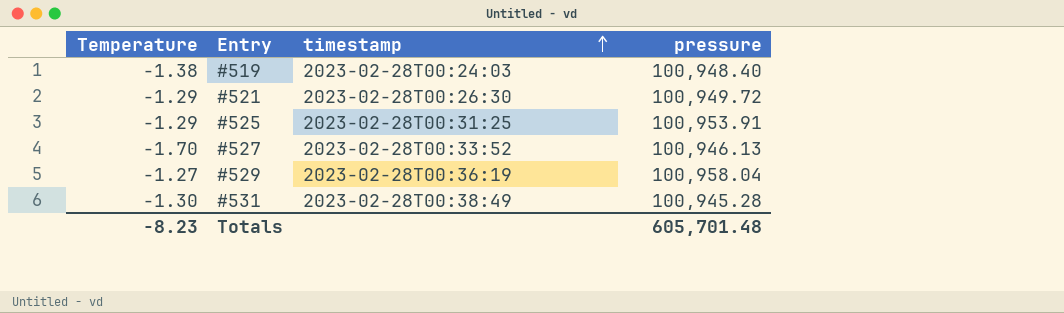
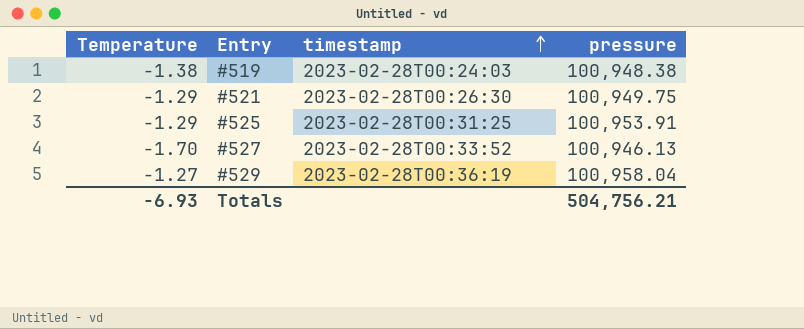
row #531: -1.30 | 2023-02-28T00:38:49 | 100,945.28 -> none
#519 | pressure: 100,948.40 -> 100,948.38
#521 | pressure: 100,949.72 -> 100,949.75
Totals | Temperature: -8.23 -> -6.93
Totals | pressure: 605,701.48 -> 504,756.21

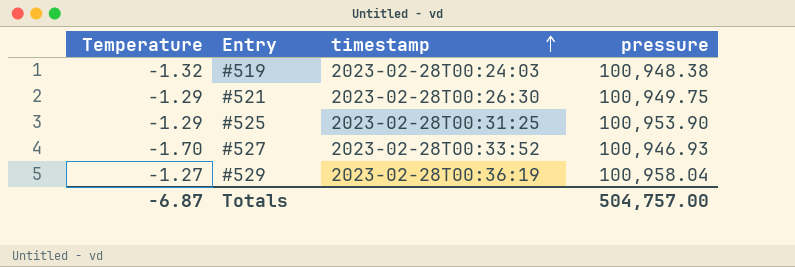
#519 | Temperature: -1.38 -> -1.32
#525 | pressure: 100,953.91 -> 100,953.90
#527 | pressure: 100,946.13 -> 100,946.93
Totals | Temperature: -6.93 -> -6.87
Totals | pressure: 504,756.21 -> 504,757.00

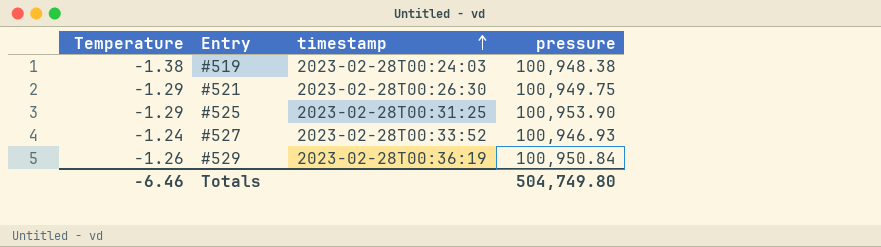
#519 | Temperature: -1.32 -> -1.38
#527 | Temperature: -1.70 -> -1.24
#529 | Temperature: -1.27 -> -1.26
#529 | pressure: 100,958.04 -> 100,950.84
Totals | Temperature: -6.87 -> -6.46
Totals | pressure: 504,757.00 -> 504,749.80

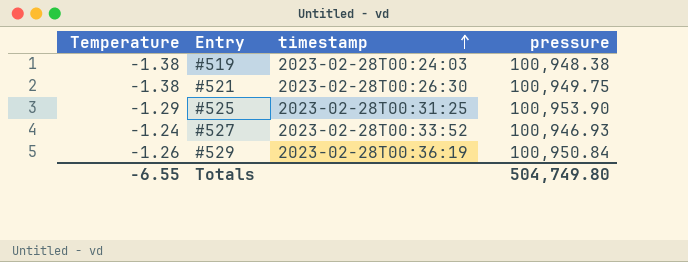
#521 | Temperature: -1.29 -> -1.38
Totals | Temperature: -6.46 -> -6.55

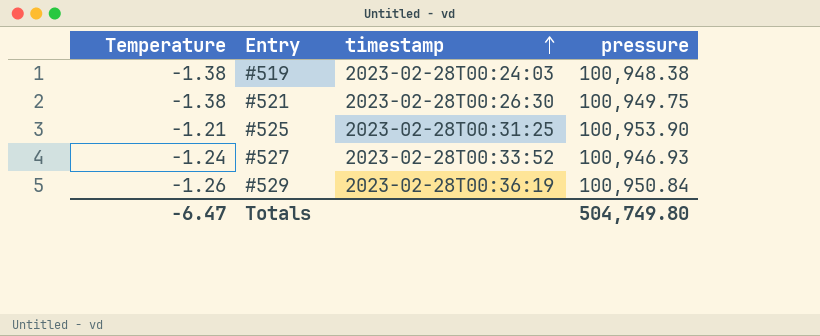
#525 | Temperature: -1.29 -> -1.21
Totals | Temperature: -6.55 -> -6.47

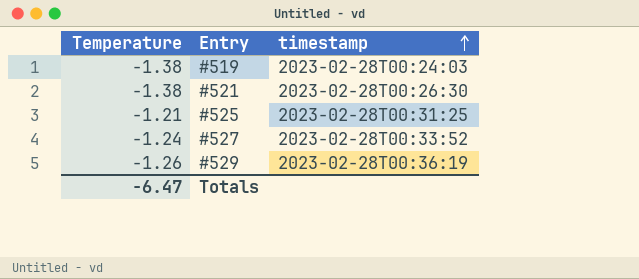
column pressure | position: 4 -> none

